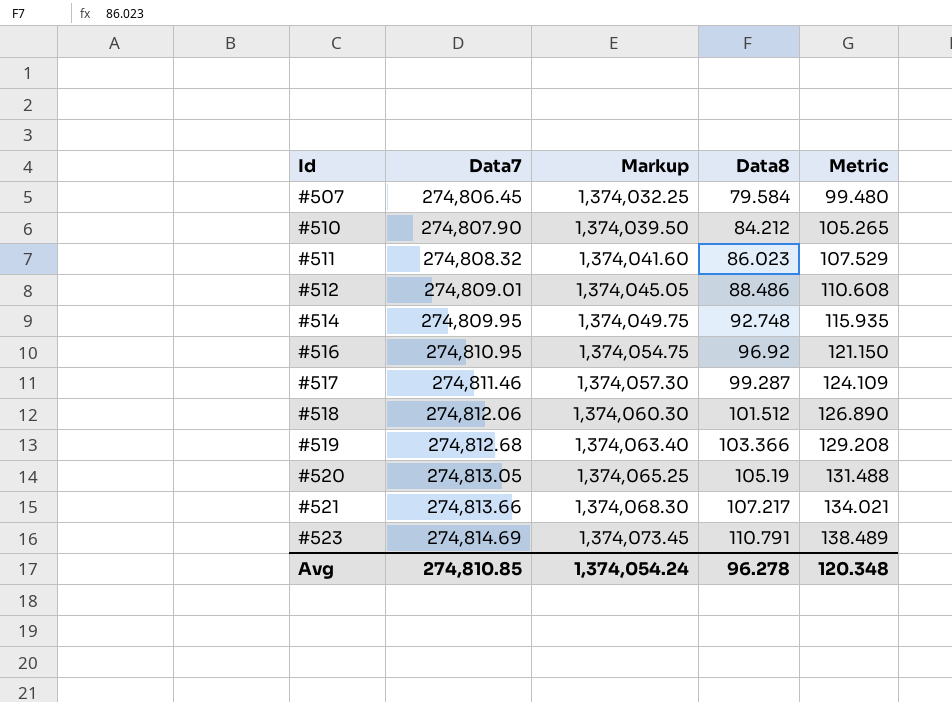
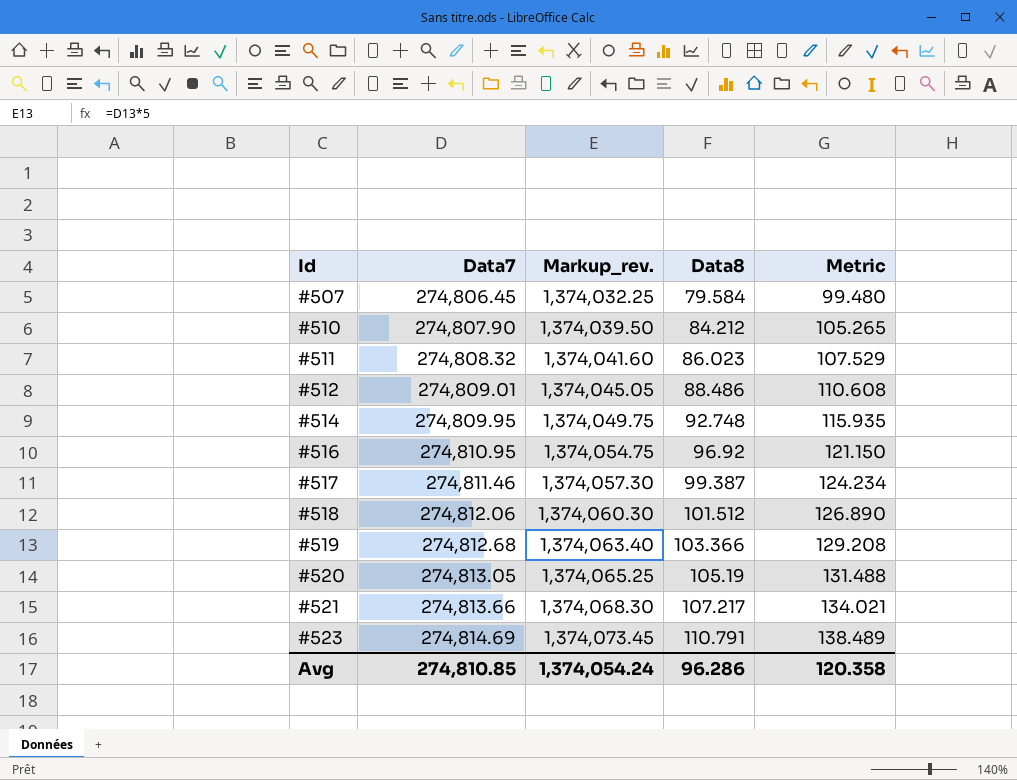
column name: Markup -> Markup_rev.
#517 | Data8: 99.287 -> 99.387
#517 | Metric: 124.109 -> 124.234
Avg | Data8: 96.278 -> 96.286
Avg | Metric: 120.348 -> 120.358

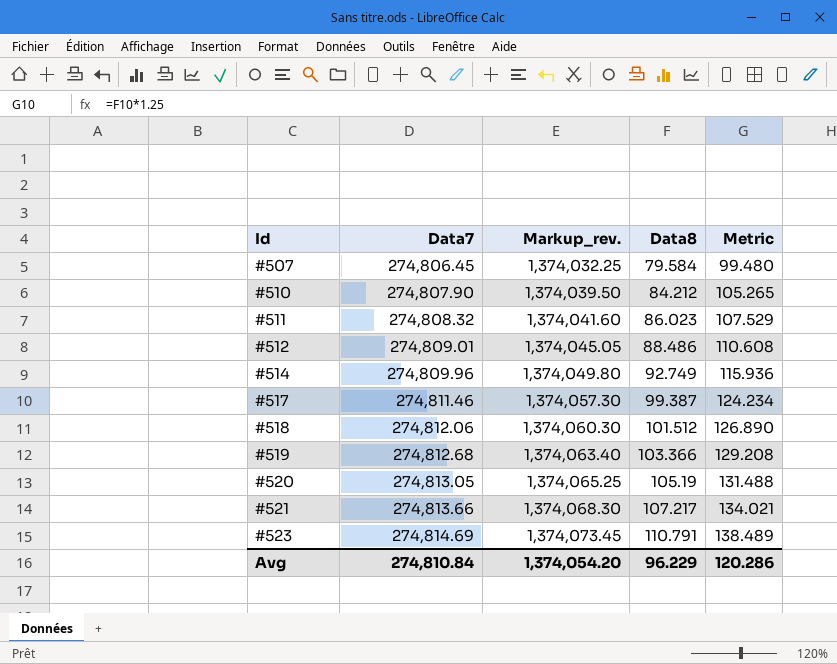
row #516: 274,810.95 | 1,374,054.75 | 96.92 | 121.150 -> none
#514 | Data7: 274,809.95 -> 274,809.96
#514 | Markup_rev.: 1,374,049.75 -> 1,374,049.80
#514 | Data8: 92.748 -> 92.749
#514 | Metric: 115.935 -> 115.936
Avg | Data7: 274,810.85 -> 274,810.84
Avg | Markup_rev.: 1,374,054.24 -> 1,374,054.20
Avg | Data8: 96.286 -> 96.229
Avg | Metric: 120.358 -> 120.286

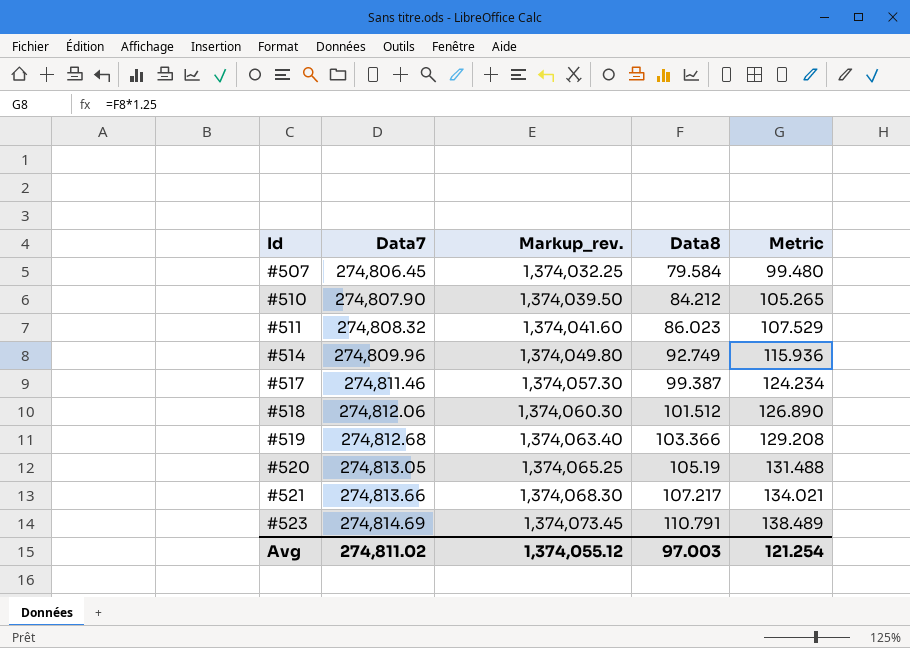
row #512: 274,809.01 | 1,374,045.05 | 88.486 | 110.608 -> none
Avg | Data7: 274,810.84 -> 274,811.02
Avg | Markup_rev.: 1,374,054.20 -> 1,374,055.12
Avg | Data8: 96.229 -> 97.003
Avg | Metric: 120.286 -> 121.254

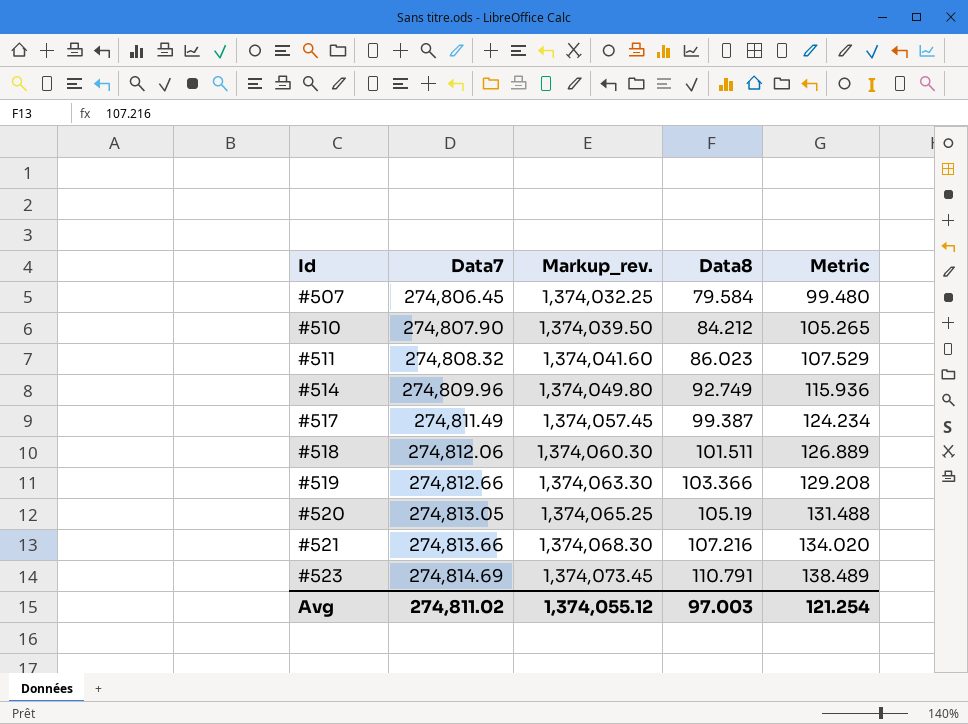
#517 | Data7: 274,811.46 -> 274,811.49
#517 | Markup_rev.: 1,374,057.30 -> 1,374,057.45
#518 | Data8: 101.512 -> 101.511
#518 | Metric: 126.890 -> 126.889
#519 | Data7: 274,812.68 -> 274,812.66
#519 | Markup_rev.: 1,374,063.40 -> 1,374,063.30
#521 | Data8: 107.217 -> 107.216
#521 | Metric: 134.021 -> 134.020

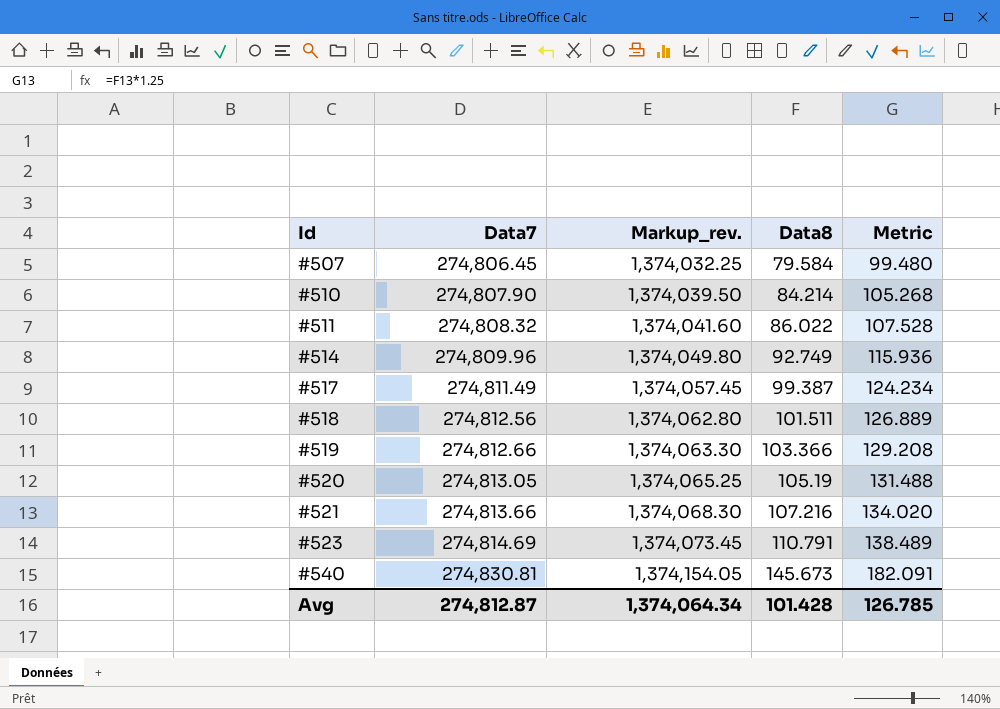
#510 | Data8: 84.212 -> 84.214
#510 | Metric: 105.265 -> 105.268
#511 | Data8: 86.023 -> 86.022
#511 | Metric: 107.529 -> 107.528
#518 | Data7: 274,812.06 -> 274,812.56
#518 | Markup_rev.: 1,374,060.30 -> 1,374,062.80
row #540: none -> 274,830.81 | 1,374,154.05 | 145.673 | 182.091
Avg | Data7: 274,811.02 -> 274,812.87
Avg | Markup_rev.: 1,374,055.12 -> 1,374,064.34
Avg | Data8: 97.003 -> 101.428
Avg | Metric: 121.254 -> 126.785

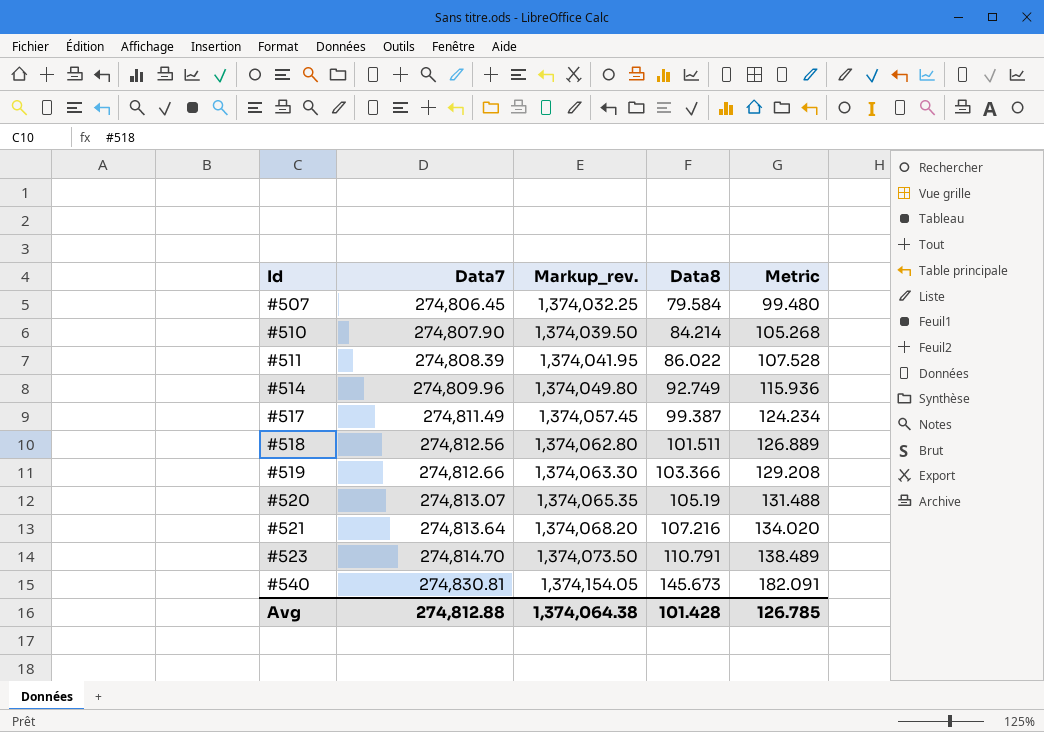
#511 | Data7: 274,808.32 -> 274,808.39
#511 | Markup_rev.: 1,374,041.60 -> 1,374,041.95
#520 | Data7: 274,813.05 -> 274,813.07
#520 | Markup_rev.: 1,374,065.25 -> 1,374,065.35
#521 | Data7: 274,813.66 -> 274,813.64
#521 | Markup_rev.: 1,374,068.30 -> 1,374,068.20
#523 | Data7: 274,814.69 -> 274,814.70
#523 | Markup_rev.: 1,374,073.45 -> 1,374,073.50
Avg | Data7: 274,812.87 -> 274,812.88
Avg | Markup_rev.: 1,374,064.34 -> 1,374,064.38

